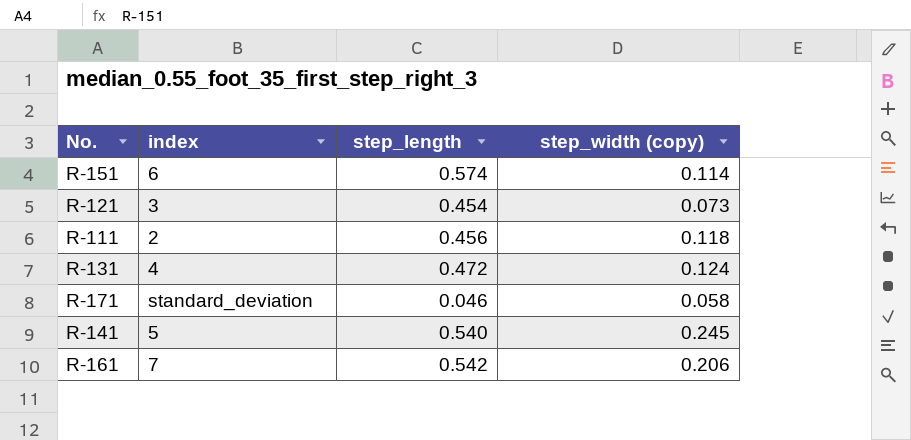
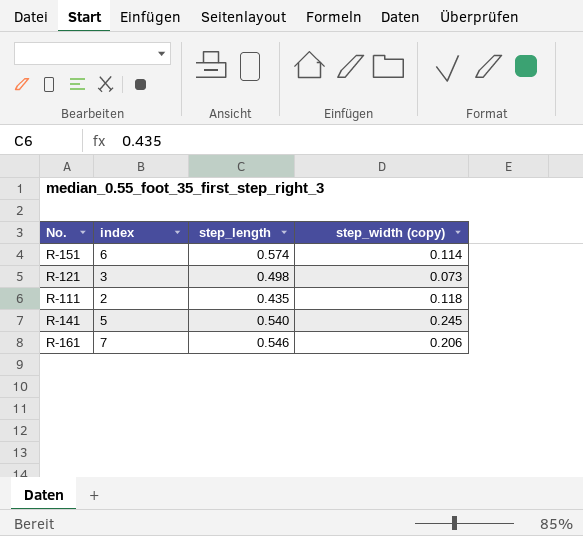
row R-131: 4 | 0.472 | 0.124 -> none
row R-171: standard_deviation | 0.046 | 0.058 -> none
R-121 | step_length: 0.454 -> 0.498
R-111 | step_length: 0.456 -> 0.435
R-161 | step_length: 0.542 -> 0.546

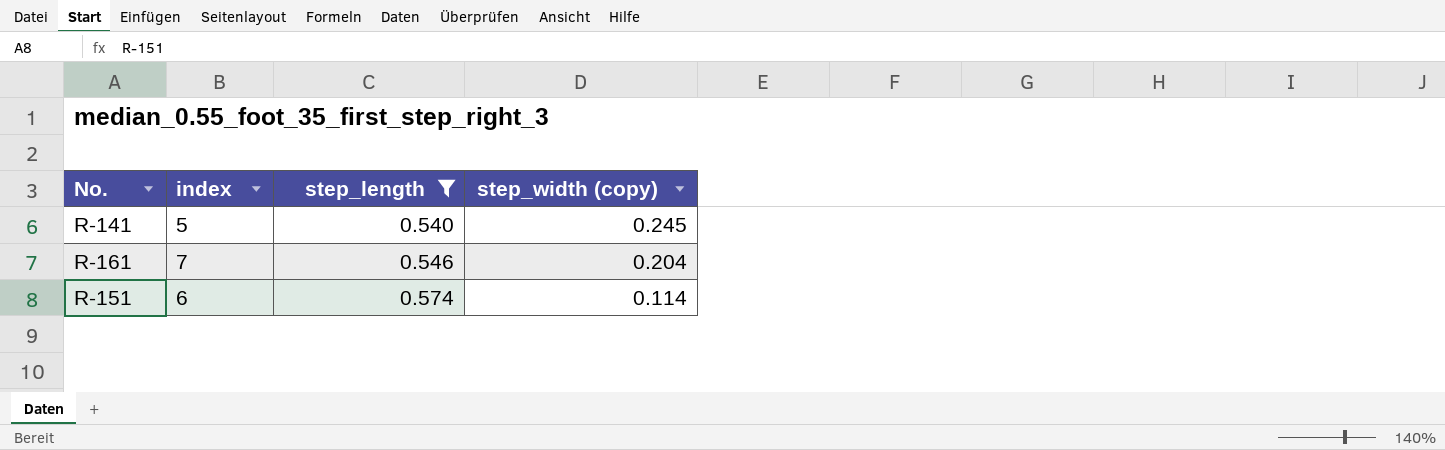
filter: none -> step_length >= 0.540
row order: none -> step_length ascending
R-161 | step_width (copy): 0.206 -> 0.204

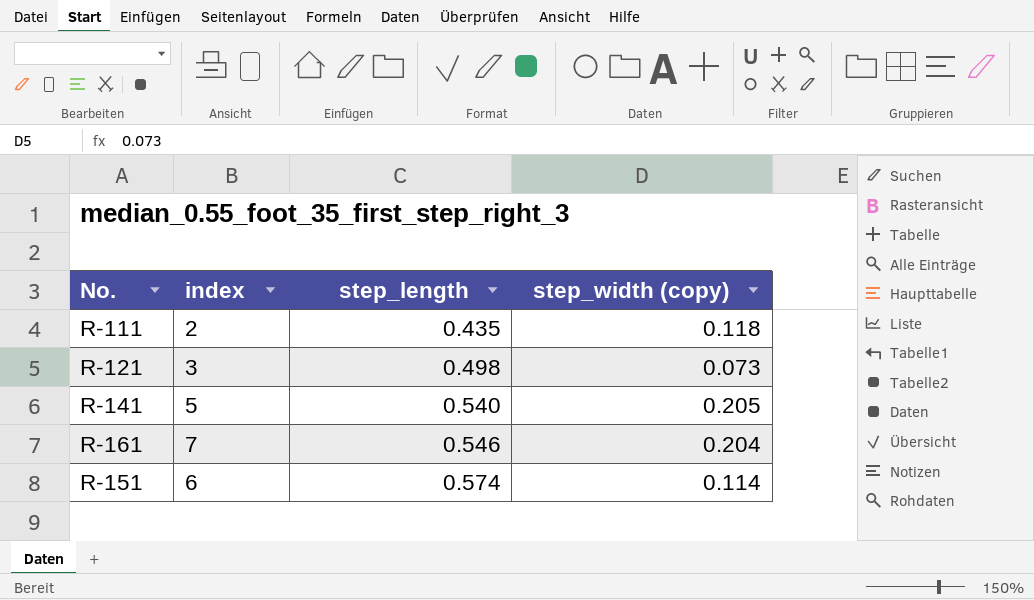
filter: step_length >= 0.540 -> none
R-141 | step_width (copy): 0.245 -> 0.205

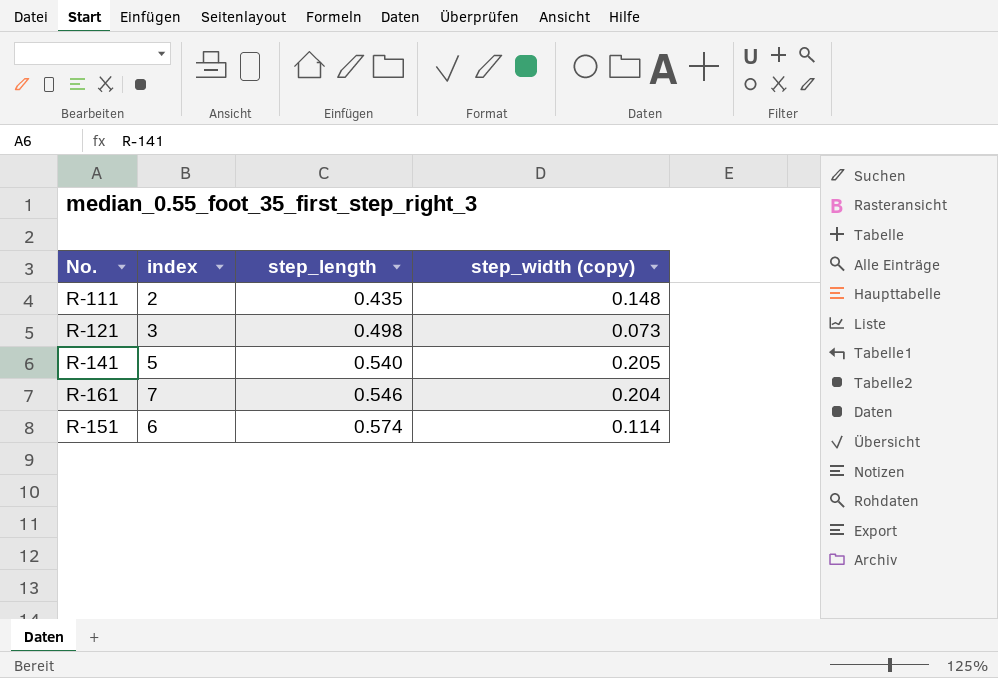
R-111 | step_width (copy): 0.118 -> 0.148

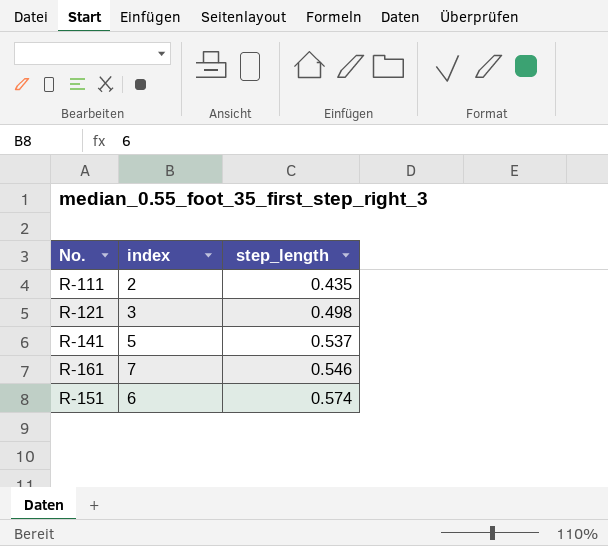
column step_width (copy) | position: 4 -> none
R-141 | step_length: 0.540 -> 0.537

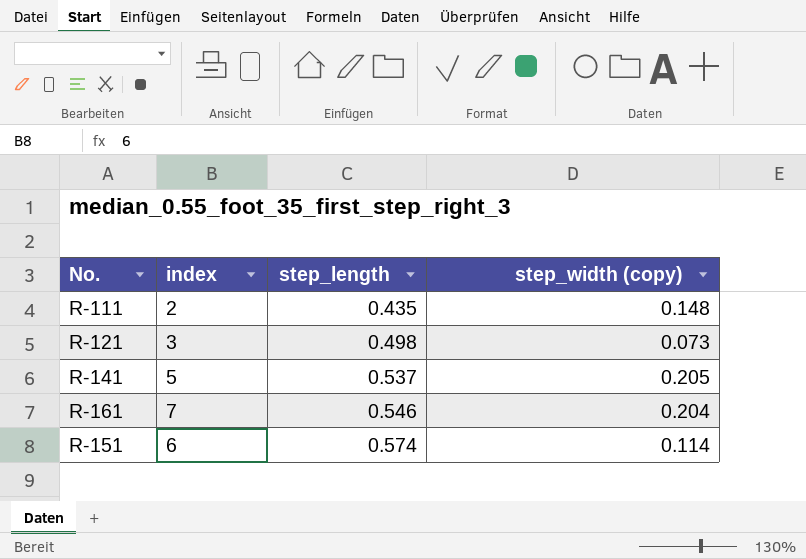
column step_width (copy) | position: none -> 4

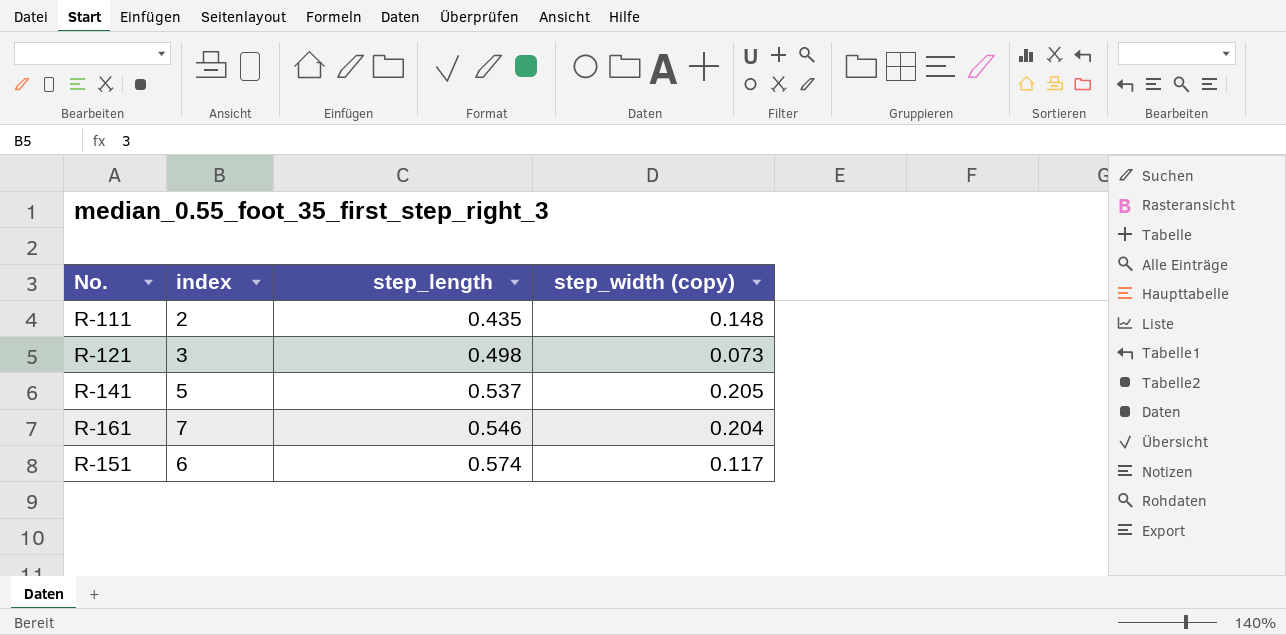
R-151 | step_width (copy): 0.114 -> 0.117

